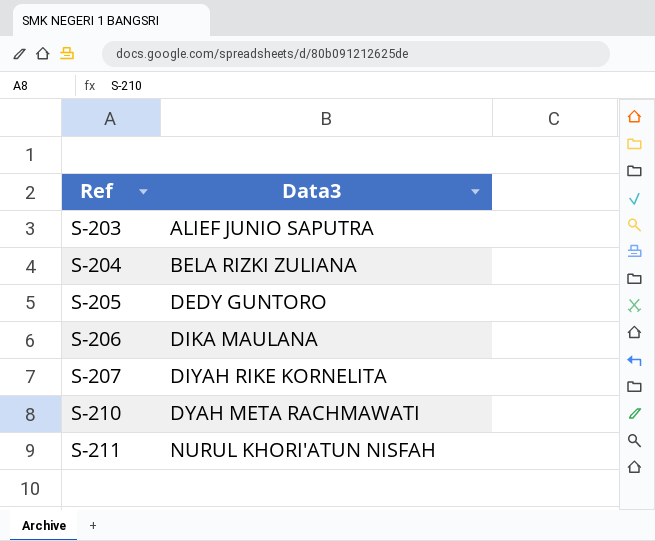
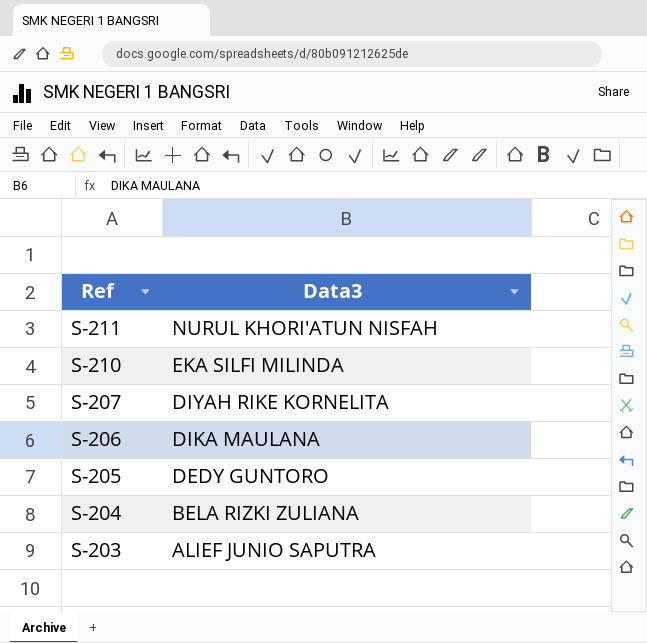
row order: Ref ascending -> Ref descending
S-210 | Data3: DYAH META RACHMAWATI -> EKA SILFI MILINDA

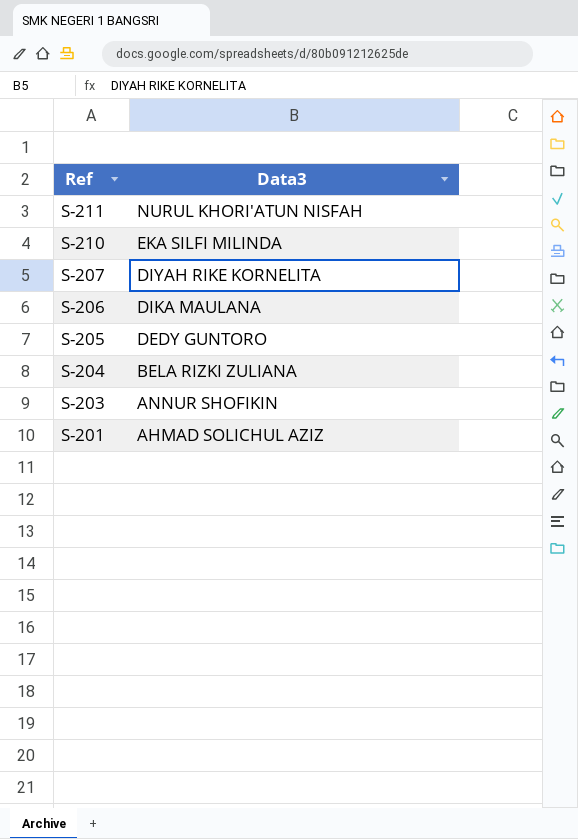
S-203 | Data3: ALIEF JUNIO SAPUTRA -> ANNUR SHOFIKIN
row S-201: none -> AHMAD SOLICHUL AZIZ

